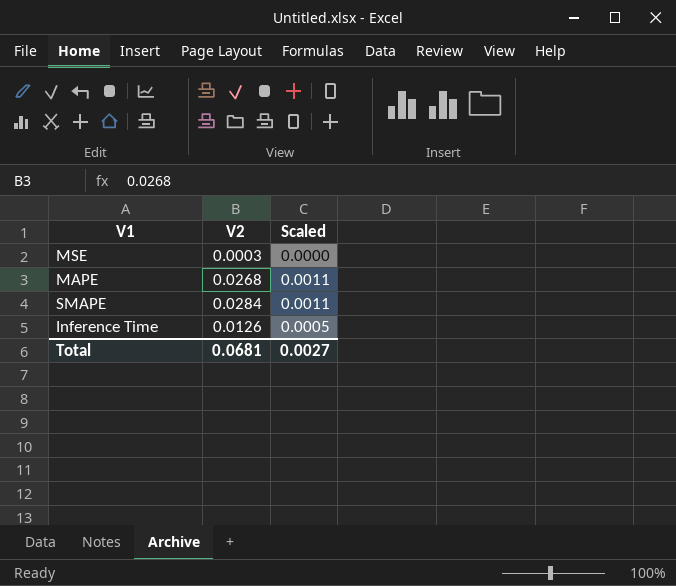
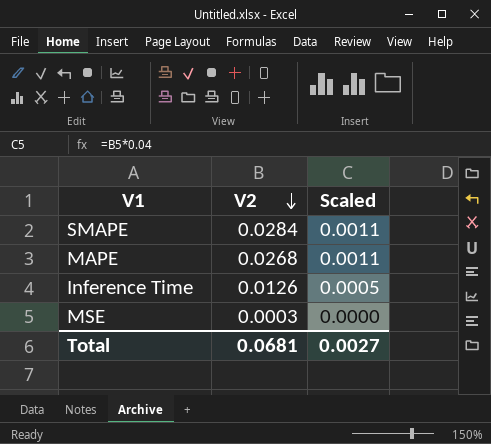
row order: none -> V2 descending

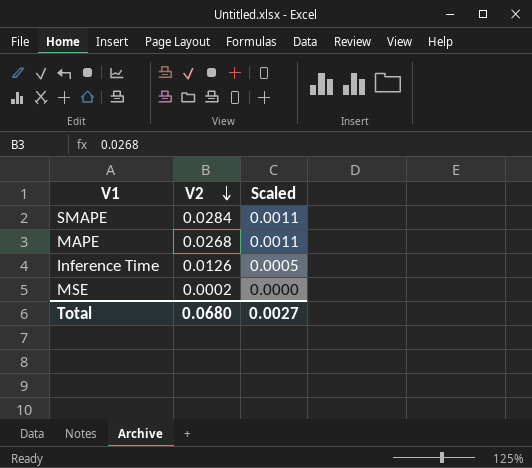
MSE | V2: 0.0003 -> 0.0002
Total | V2: 0.0681 -> 0.0680

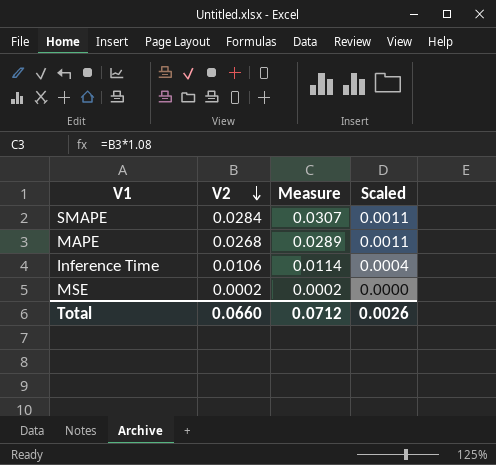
column Measure | formula: none -> [V2] * 1.08
Inference Time | V2: 0.0126 -> 0.0106
Inference Time | Scaled: 0.0005 -> 0.0004
Total | V2: 0.0680 -> 0.0660
Total | Scaled: 0.0027 -> 0.0026

